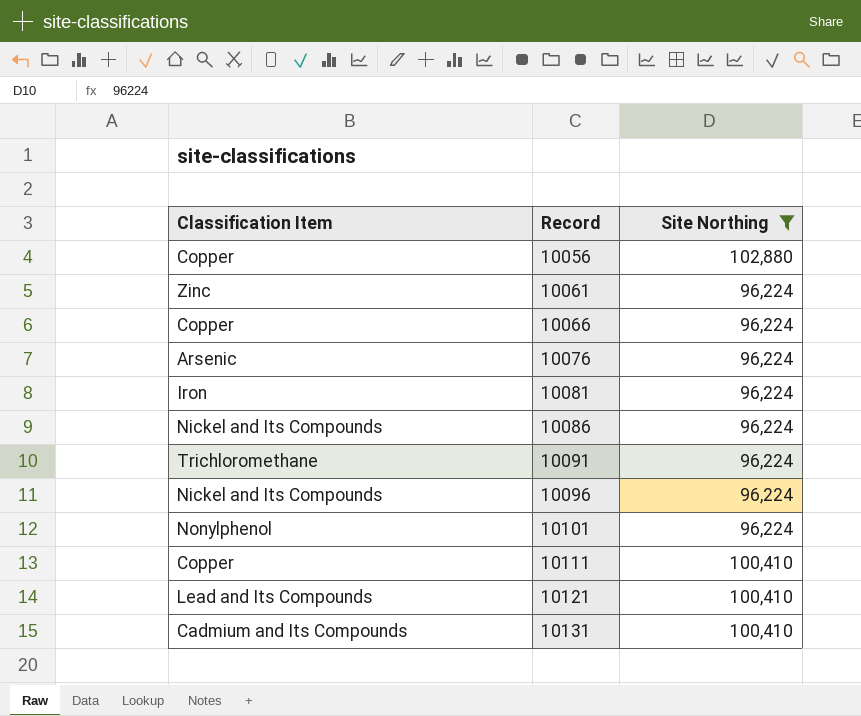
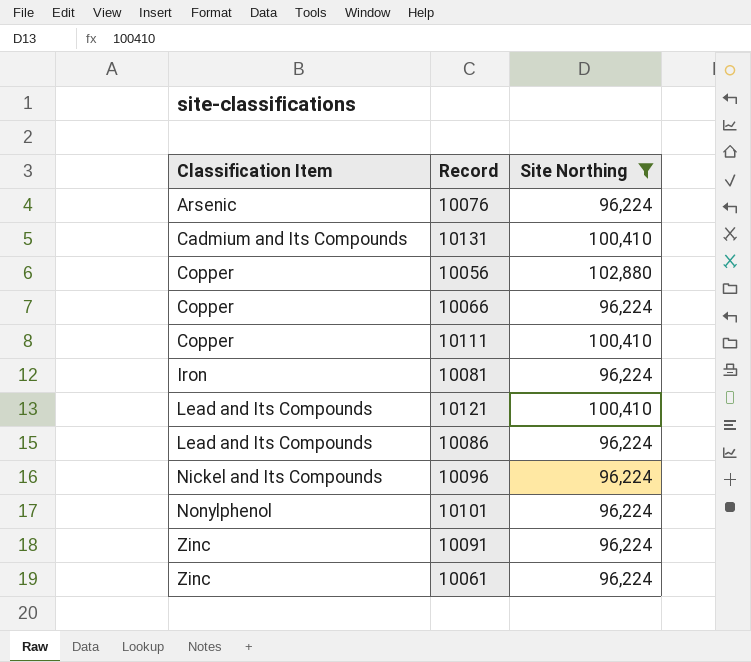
row order: Record ascending -> Classification Item ascending
10086 | Classification Item: Nickel and Its Compounds -> Lead and Its Compounds
10091 | Classification Item: Trichloromethane -> Zinc

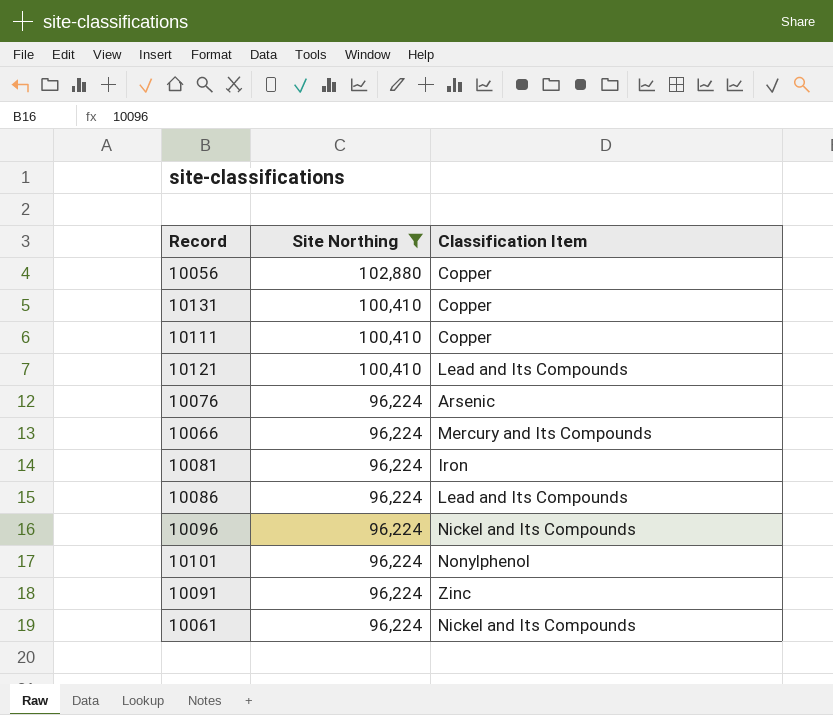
row order: Classification Item ascending -> Site Northing descending
column Classification Item | position: 1 -> 3
10131 | Classification Item: Cadmium and Its Compounds -> Copper
10066 | Classification Item: Copper -> Mercury and Its Compounds
10061 | Classification Item: Zinc -> Nickel and Its Compounds

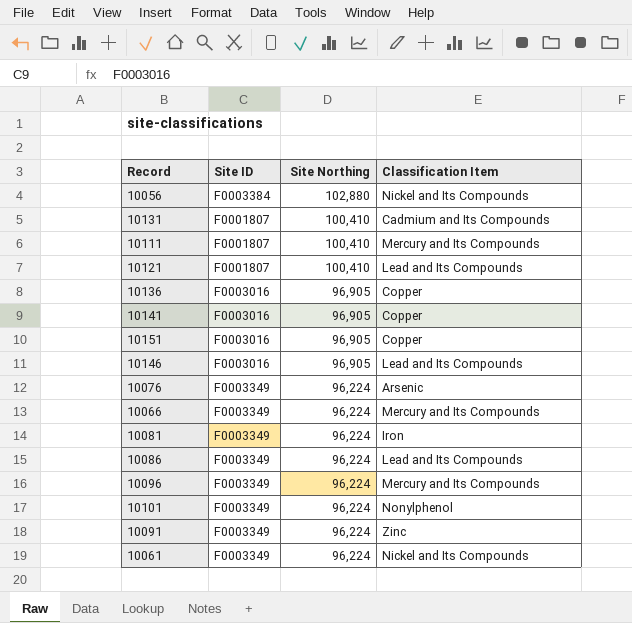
filter: Site Northing != 96,905 -> none
column Site ID | position: none -> 2
10056 | Classification Item: Copper -> Nickel and Its Compounds
10131 | Classification Item: Copper -> Cadmium and Its Compounds
10111 | Classification Item: Copper -> Mercury and Its Compounds
10096 | Classification Item: Nickel and Its Compounds -> Mercury and Its Compounds

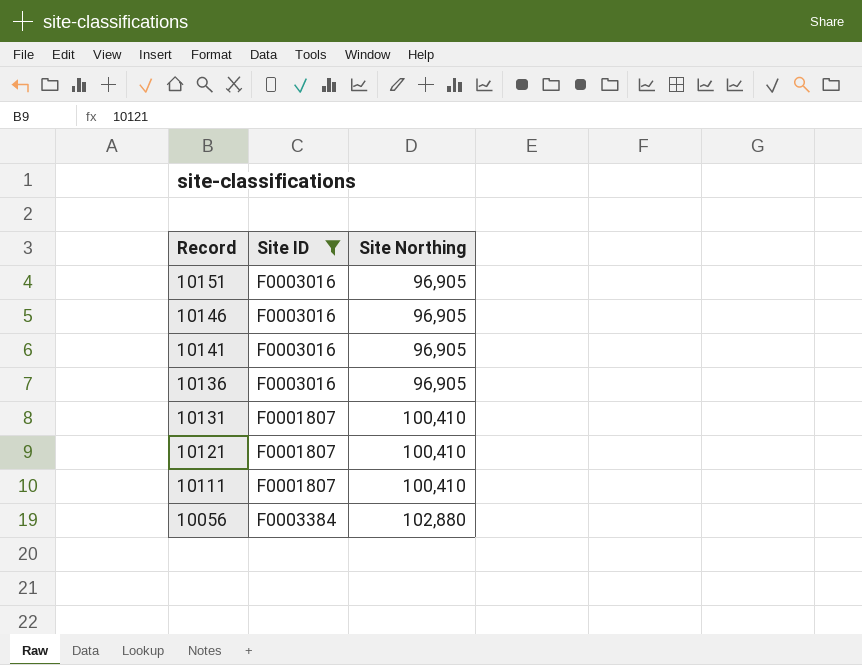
filter: none -> Site ID != F0003349
row order: Site Northing descending -> Record descending
column Classification Item | position: 4 -> none

